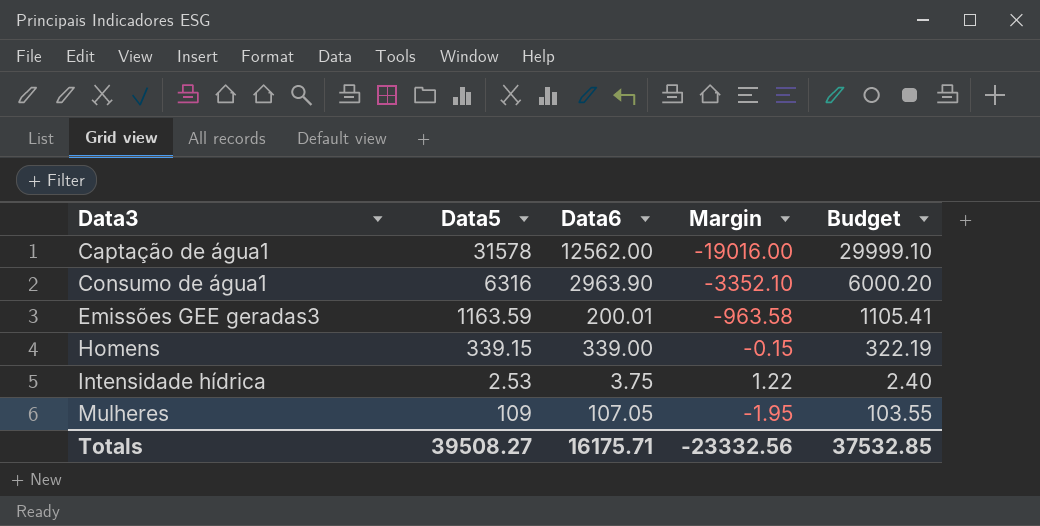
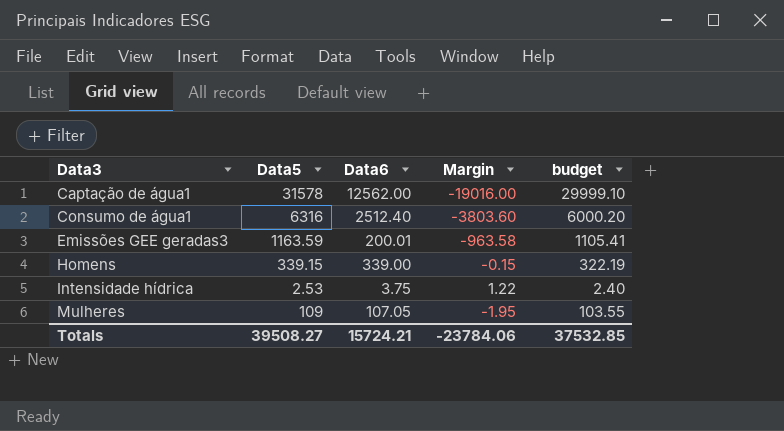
column name: Budget -> budget
Consumo de água1 | Data6: 2963.90 -> 2512.40
Consumo de água1 | Margin: -3352.10 -> -3803.60
Totals | Data6: 16175.71 -> 15724.21
Totals | Margin: -23332.56 -> -23784.06

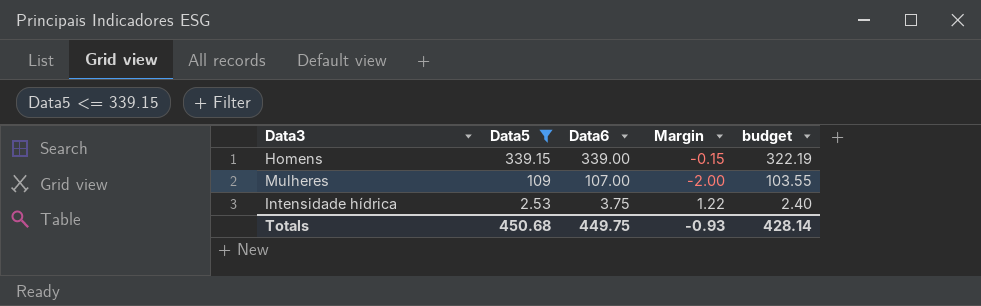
filter: none -> Data5 <= 339.15
row order: Data3 ascending -> Data5 descending
Mulheres | Data6: 107.05 -> 107.00
Mulheres | Margin: -1.95 -> -2.00
Totals | Data5: 39508.27 -> 450.68
Totals | Data6: 15724.21 -> 449.75
Totals | Margin: -23784.06 -> -0.93
Totals | budget: 37532.85 -> 428.14

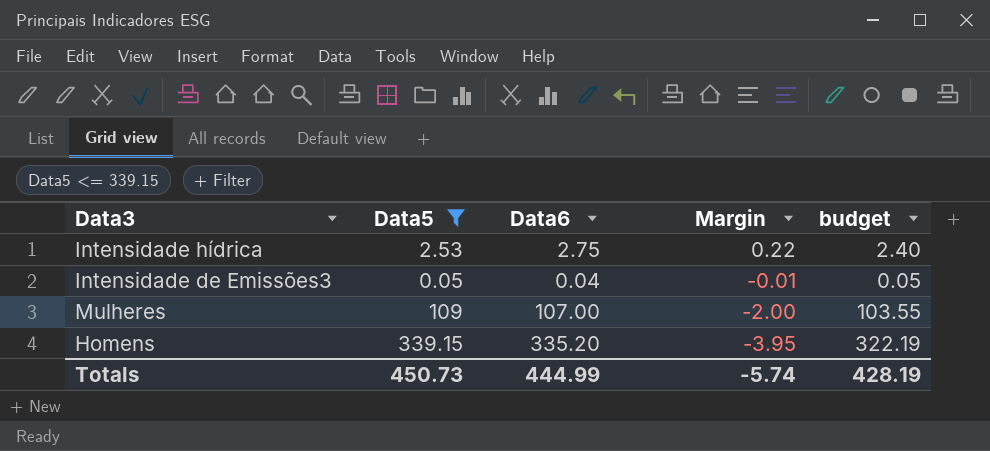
row order: Data5 descending -> Margin descending
Intensidade hídrica | Data6: 3.75 -> 2.75
Intensidade hídrica | Margin: 1.22 -> 0.22
row Intensidade de Emissões3: none -> 0.05 | 0.04 | -0.01 | 0.05
Homens | Data6: 339.00 -> 335.20
Homens | Margin: -0.15 -> -3.95
Totals | Data5: 450.68 -> 450.73
Totals | Data6: 449.75 -> 444.99
Totals | Margin: -0.93 -> -5.74
Totals | budget: 428.14 -> 428.19

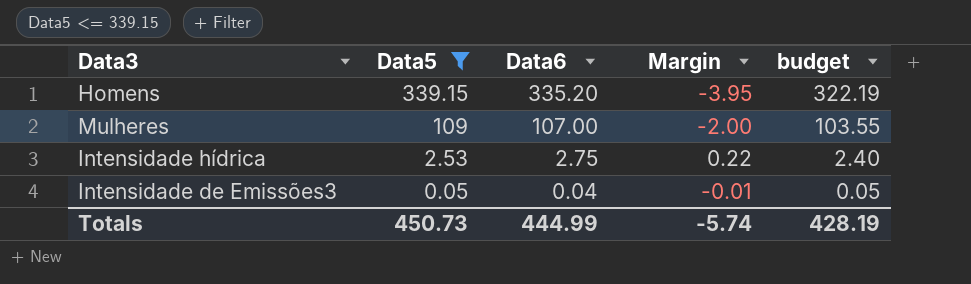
row order: Margin descending -> Data5 descending

